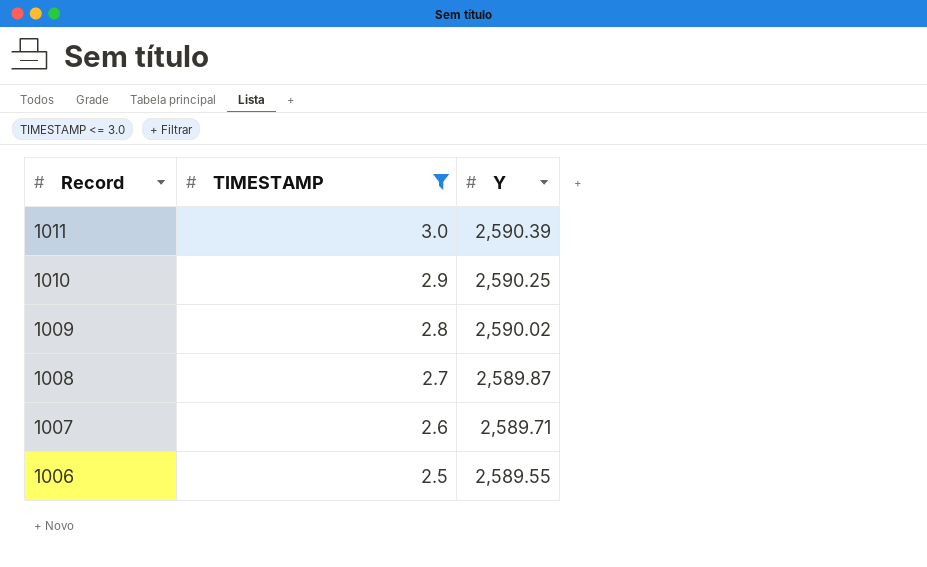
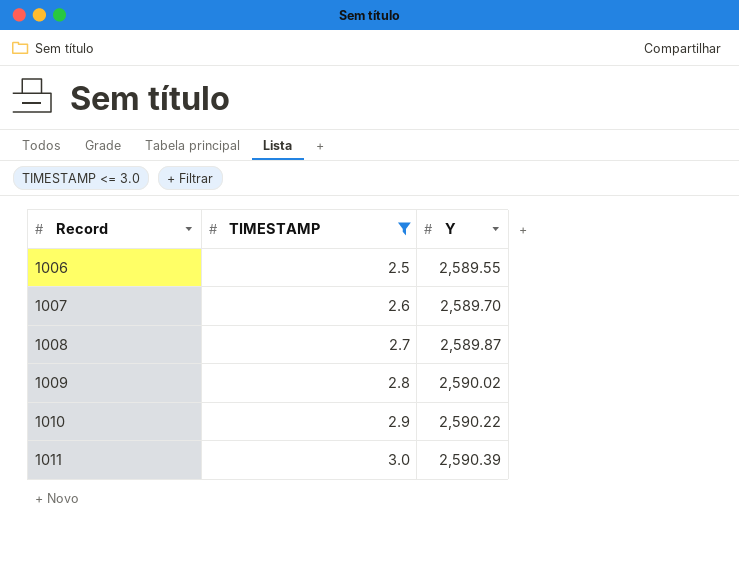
row order: Record descending -> Record ascending
1007 | Y: 2,589.71 -> 2,589.70
1010 | Y: 2,590.25 -> 2,590.22

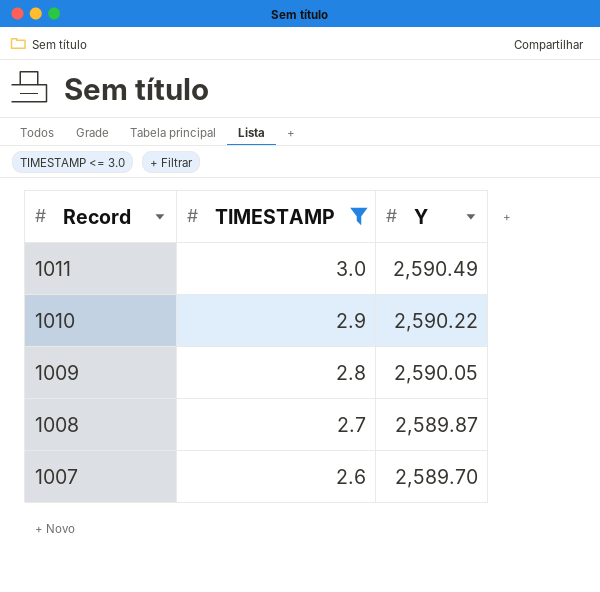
row order: Record ascending -> Record descending
row 1006: 2.5 | 2,589.55 -> none
1011 | Y: 2,590.39 -> 2,590.49
1009 | Y: 2,590.02 -> 2,590.05

